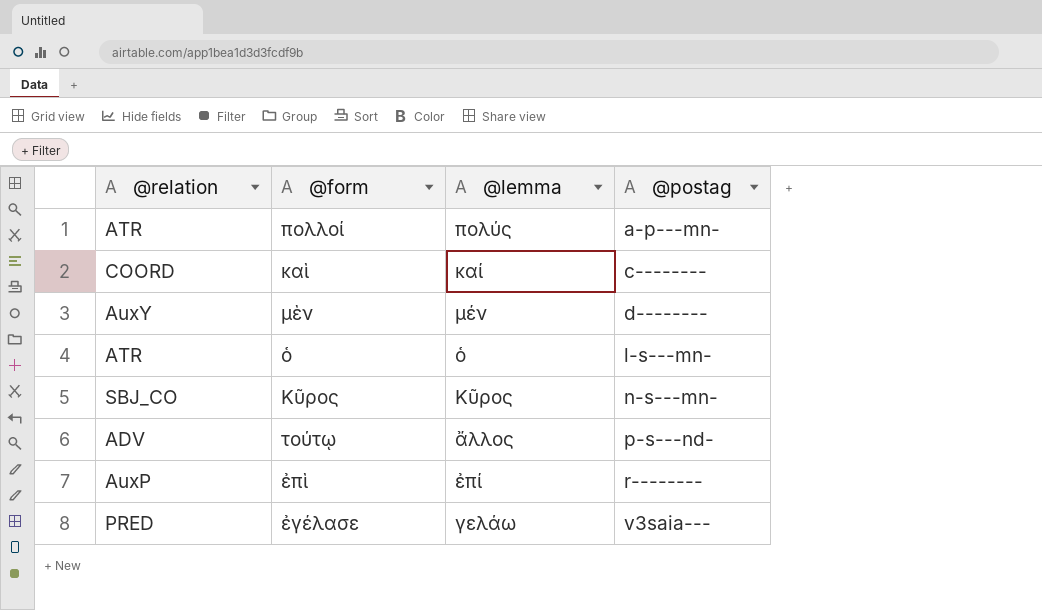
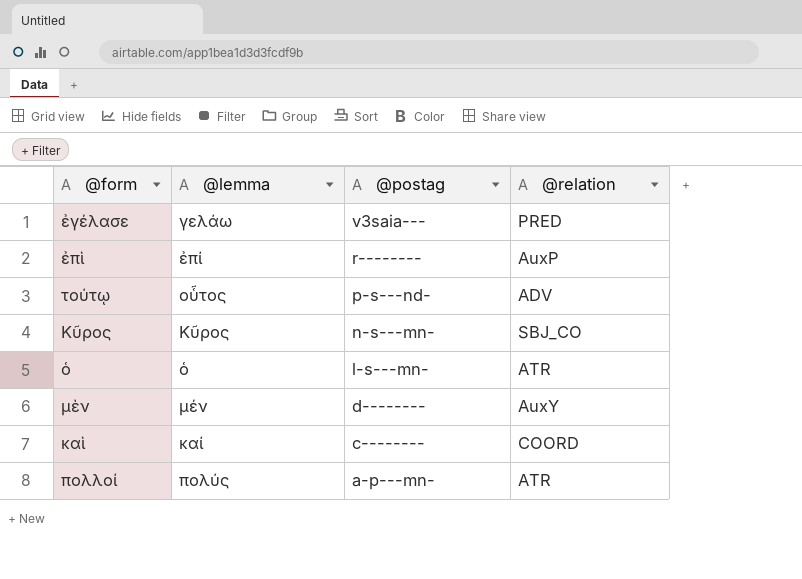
row order: @postag ascending -> @postag descending
column @relation | position: 1 -> 4
τούτῳ | @lemma: ἄλλος -> οὗτος

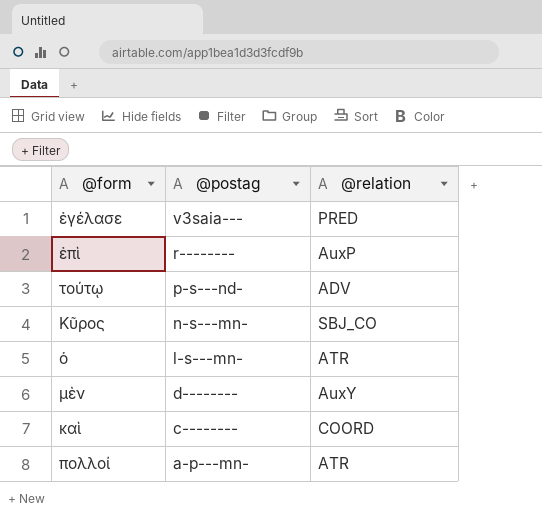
column @lemma | position: 2 -> none

